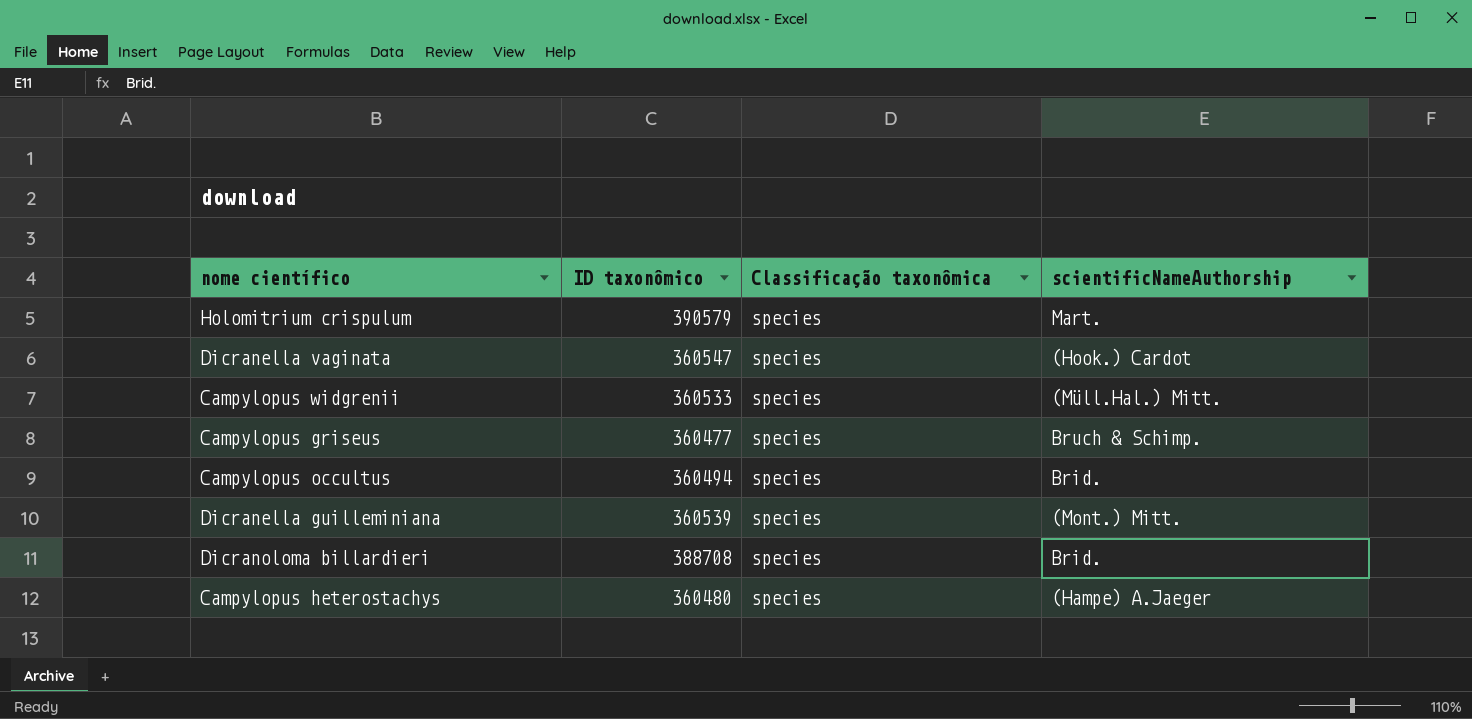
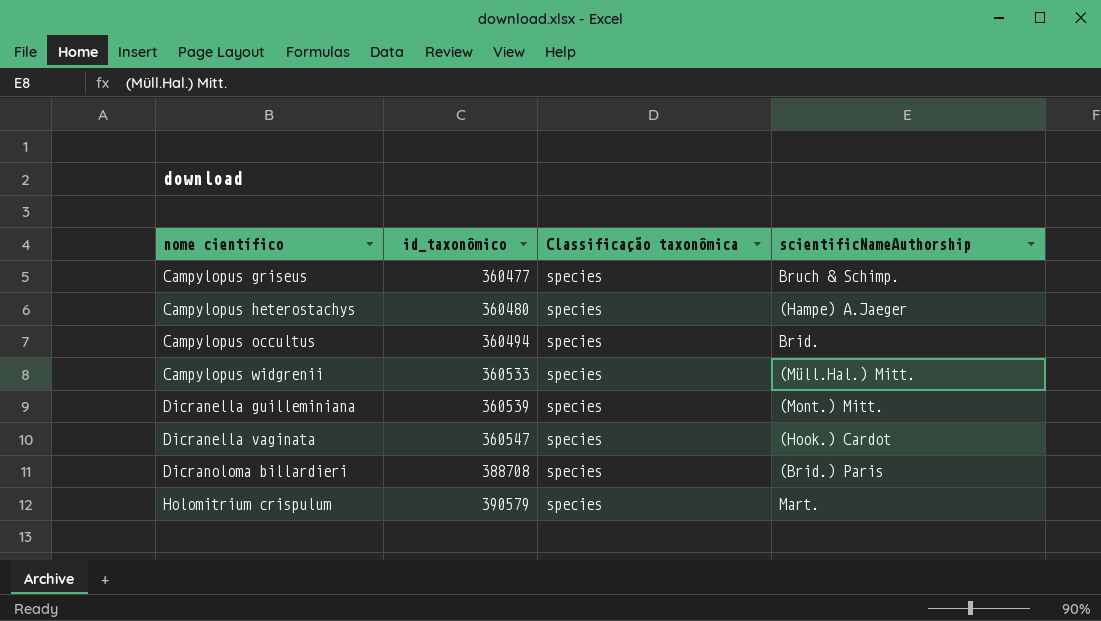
row order: none -> nome científico ascending
column name: ID taxonômico -> id_taxonômico
Dicranoloma billardieri | scientificNameAuthorship: Brid. -> (Brid.) Paris

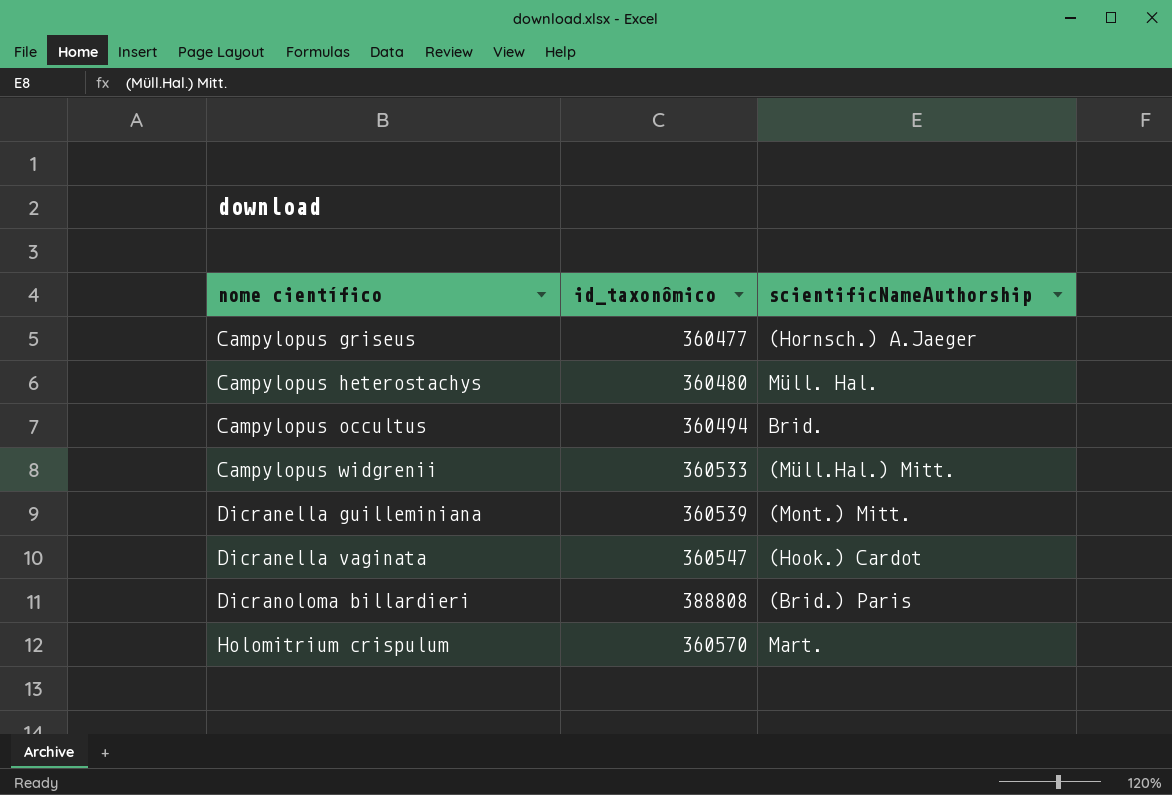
column Classificação taxonômica | position: 3 -> none
Campylopus griseus | scientificNameAuthorship: Bruch & Schimp. -> (Hornsch.) A.Jaeger
Campylopus heterostachys | scientificNameAuthorship: (Hampe) A.Jaeger -> Müll. Hal.
Dicranoloma billardieri | id_taxonômico: 388708 -> 388808
Holomitrium crispulum | id_taxonômico: 390579 -> 360570

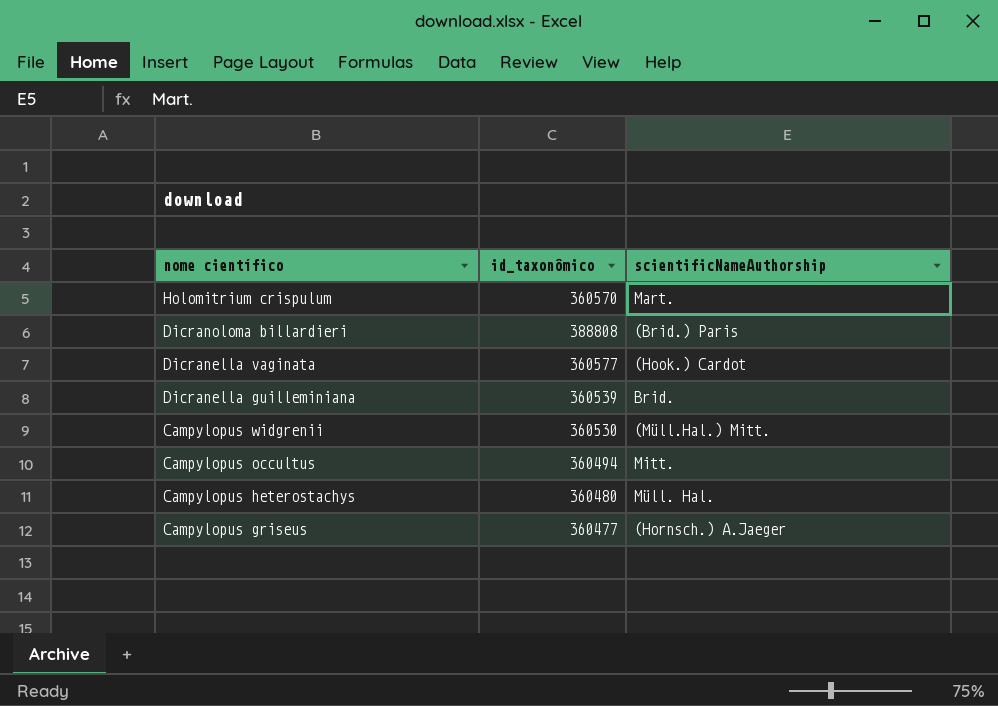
row order: nome científico ascending -> nome científico descending
Dicranella vaginata | id_taxonômico: 360547 -> 360577
Dicranella guilleminiana | scientificNameAuthorship: (Mont.) Mitt. -> Brid.
Campylopus widgrenii | id_taxonômico: 360533 -> 360530
Campylopus occultus | scientificNameAuthorship: Brid. -> Mitt.

